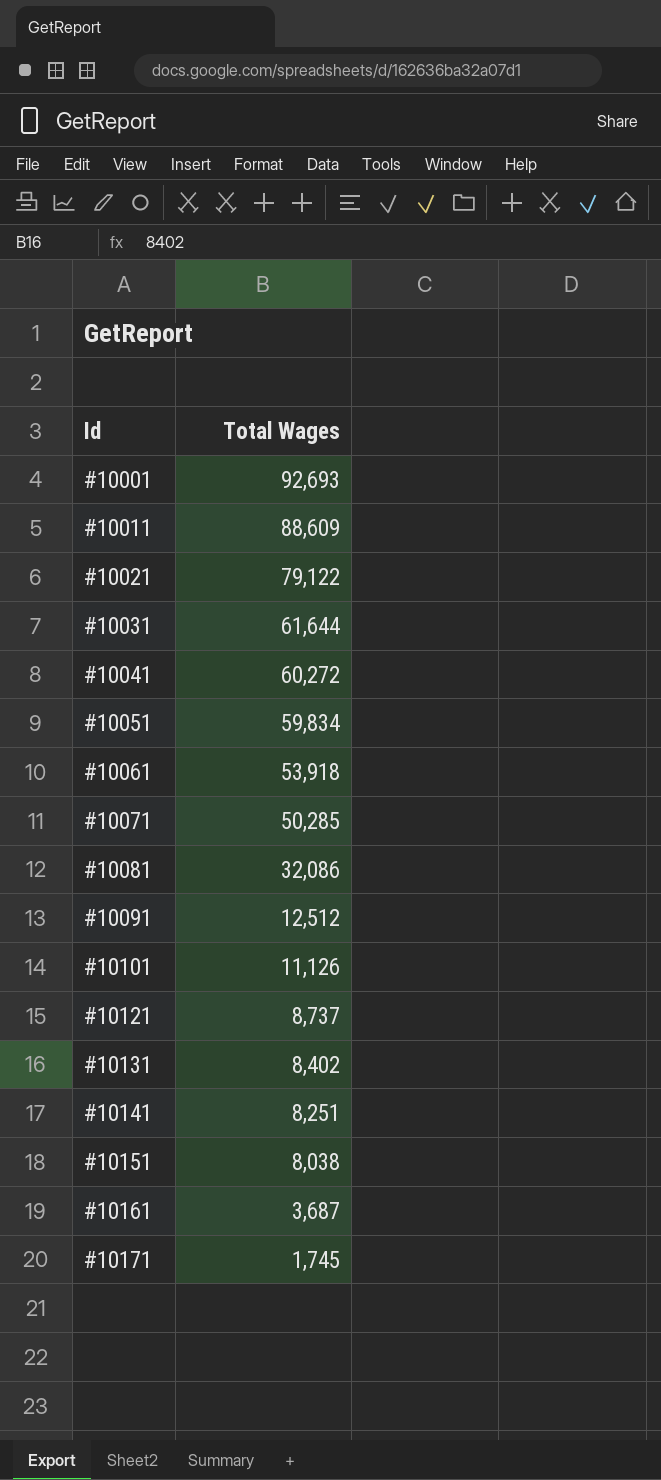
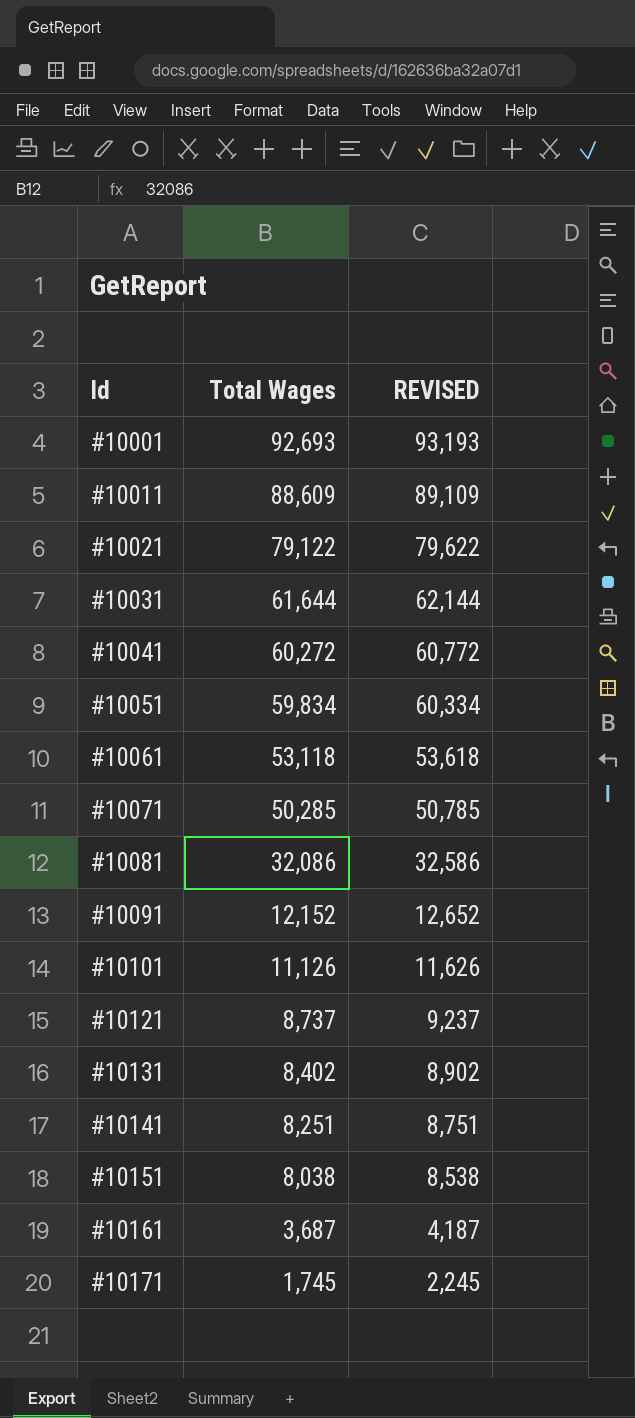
column REVISED | formula: none -> [Total Wages] + 500
#10061 | Total Wages: 53,918 -> 53,118
#10091 | Total Wages: 12,512 -> 12,152

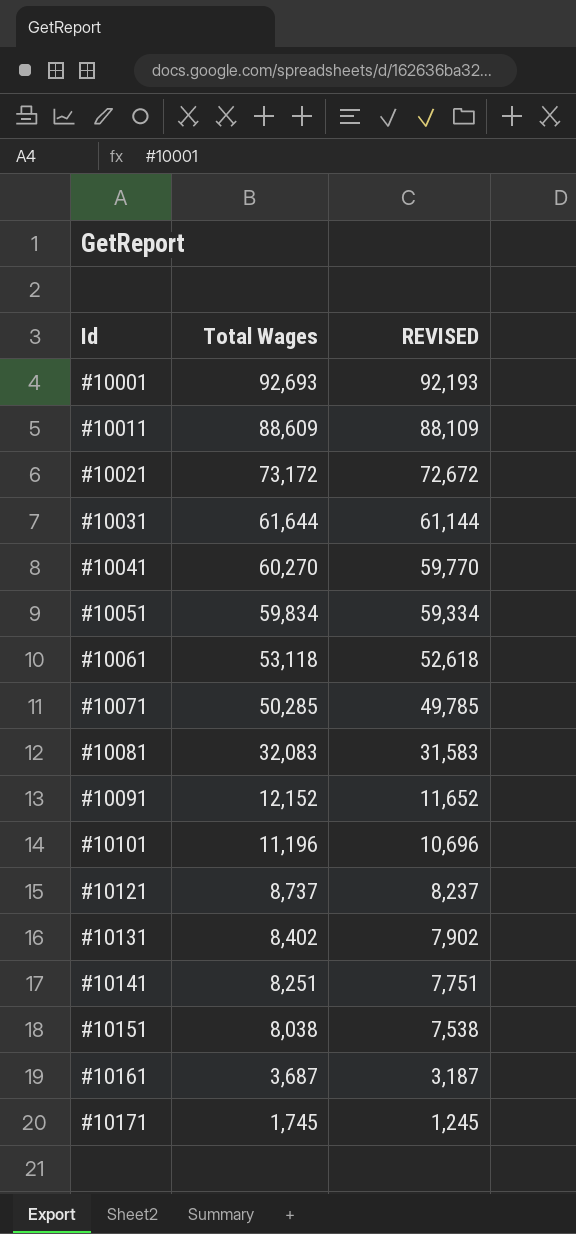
column REVISED | formula: [Total Wages] + 500 -> [Total Wages] - 500
#10021 | Total Wages: 79,122 -> 73,172
#10041 | Total Wages: 60,272 -> 60,270
#10081 | Total Wages: 32,086 -> 32,083
#10101 | Total Wages: 11,126 -> 11,196

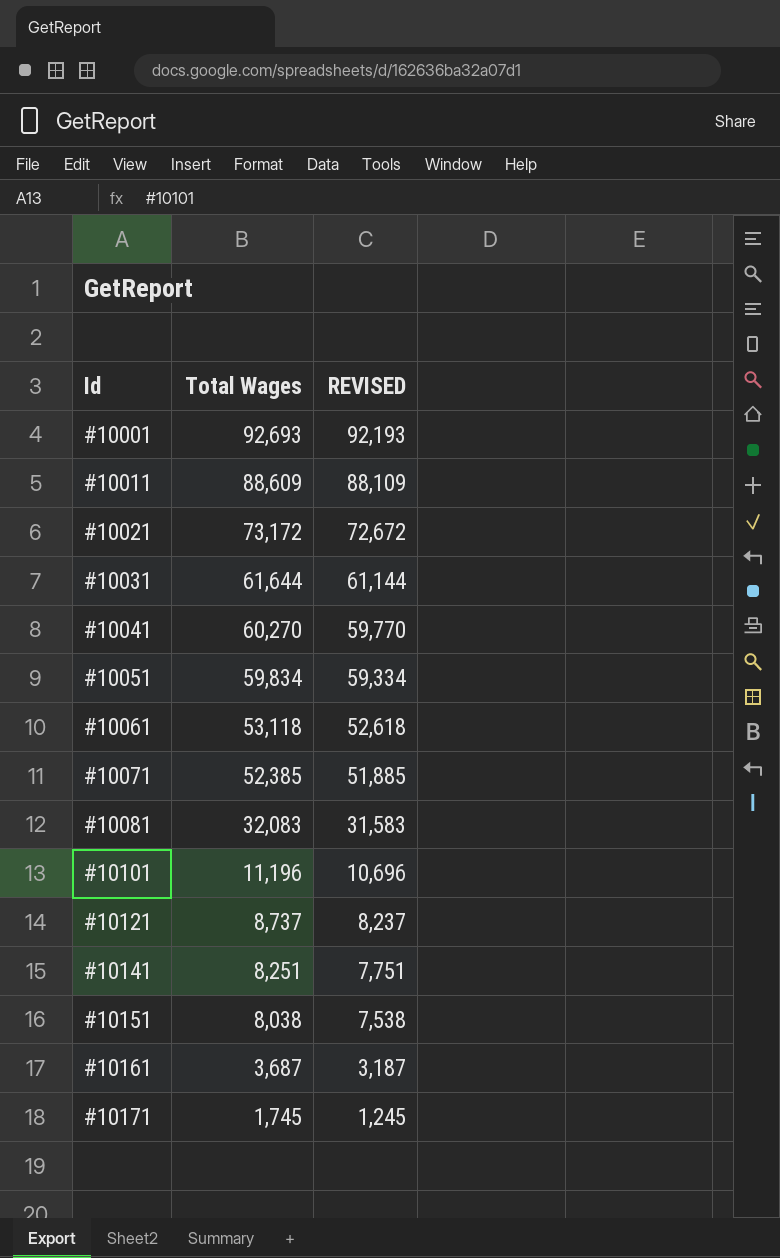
row #10091: 12,152 | 11,652 -> none
row #10131: 8,402 | 7,902 -> none
#10071 | Total Wages: 50,285 -> 52,385
#10071 | REVISED: 49,785 -> 51,885

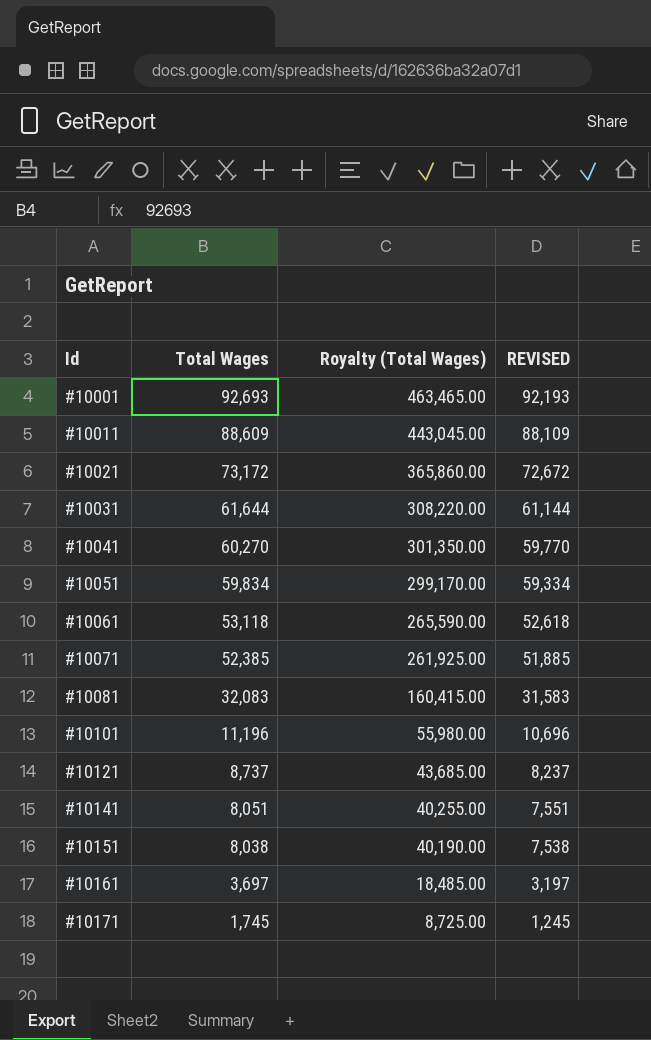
column Royalty (Total Wages) | formula: none -> [Total Wages] * 5
#10141 | Total Wages: 8,251 -> 8,051
#10141 | REVISED: 7,751 -> 7,551
#10161 | Total Wages: 3,687 -> 3,697
#10161 | REVISED: 3,187 -> 3,197

